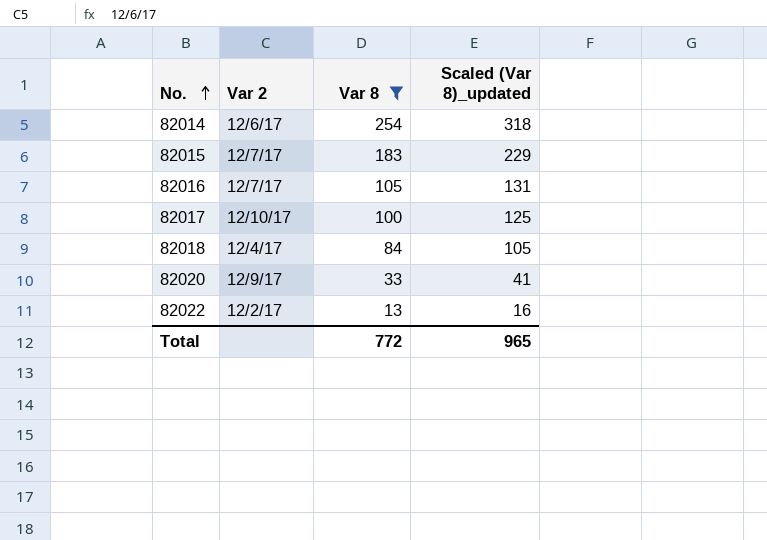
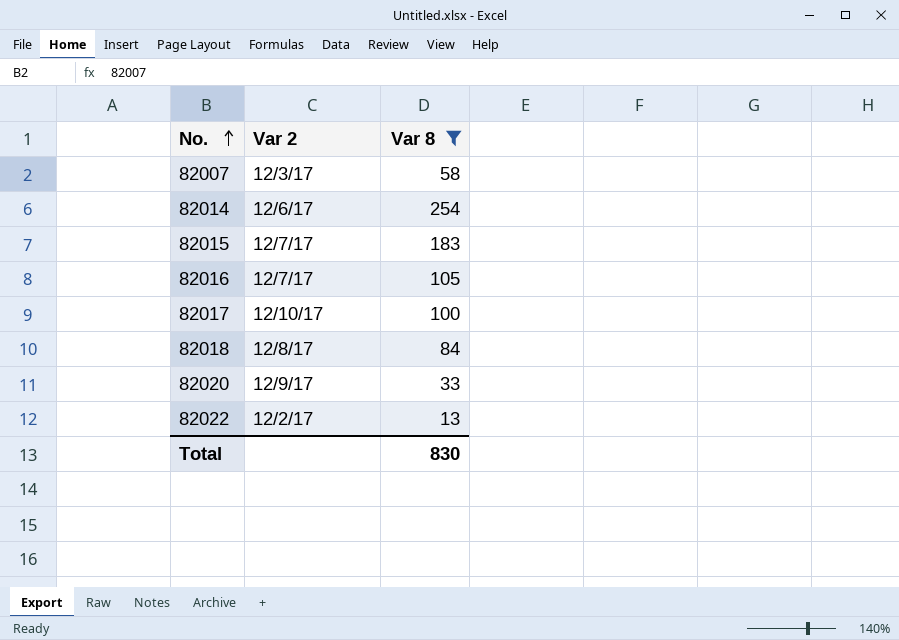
column Scaled (Var 8)_updated | formula: [Var 8] * 1.25 -> none
row 82007: none -> 12/3/17 | 58
82018 | Var 2: 12/4/17 -> 12/8/17
Total | Var 8: 772 -> 830

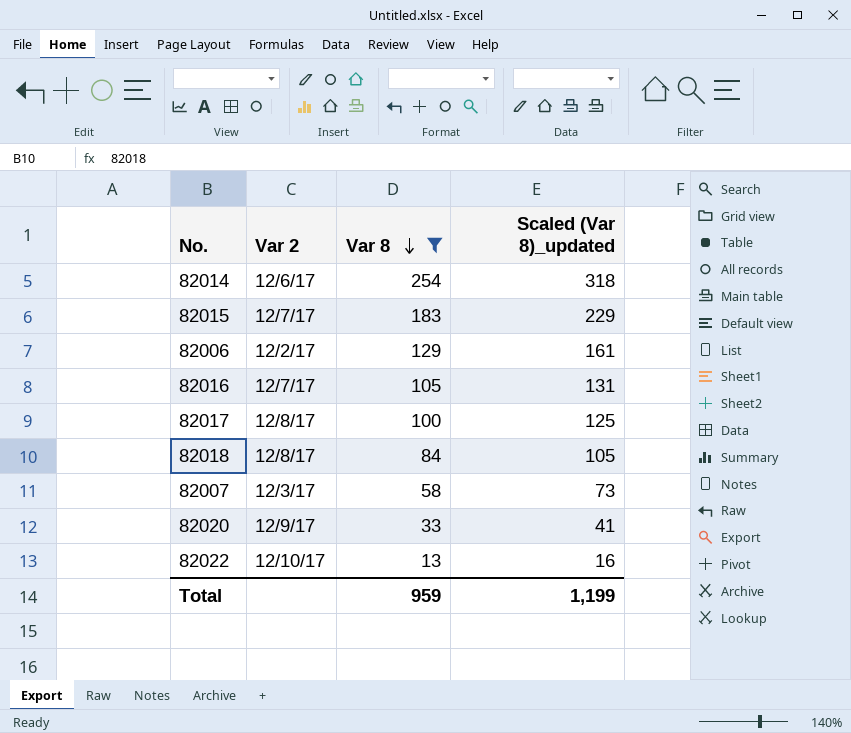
row order: No. ascending -> Var 8 descending
column Scaled (Var 8)_updated | formula: none -> [Var 8] * 1.25
row 82006: none -> 12/2/17 | 129 | 161
82017 | Var 2: 12/10/17 -> 12/8/17
82022 | Var 2: 12/2/17 -> 12/10/17
Total | Var 8: 830 -> 959

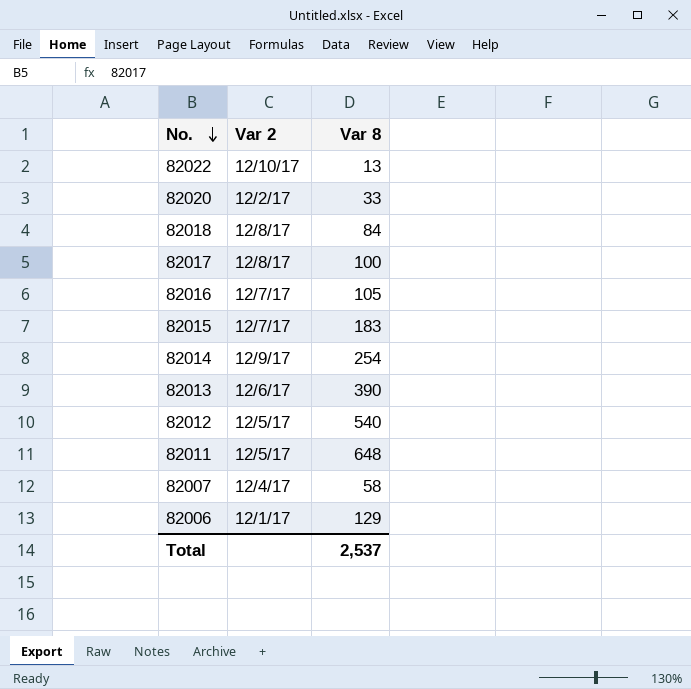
filter: Var 8 <= 254 -> none
row order: Var 8 descending -> No. descending
column Scaled (Var 8)_updated | formula: [Var 8] * 1.25 -> none
82020 | Var 2: 12/9/17 -> 12/2/17
82014 | Var 2: 12/6/17 -> 12/9/17
82007 | Var 2: 12/3/17 -> 12/4/17
82006 | Var 2: 12/2/17 -> 12/1/17
Total | Var 8: 959 -> 2,537

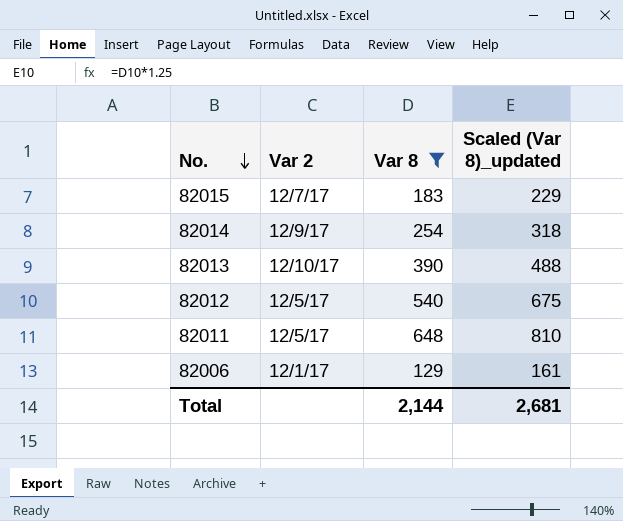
filter: none -> Var 8 >= 129
column Scaled (Var 8)_updated | formula: none -> [Var 8] * 1.25
82013 | Var 2: 12/6/17 -> 12/10/17
Total | Var 8: 2,537 -> 2,144

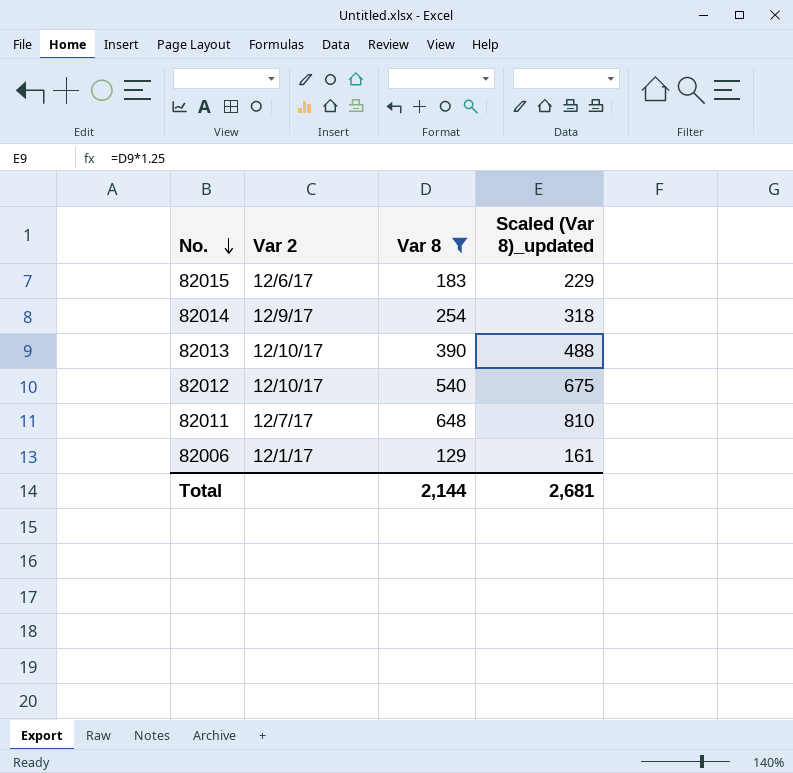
82015 | Var 2: 12/7/17 -> 12/6/17
82012 | Var 2: 12/5/17 -> 12/10/17
82011 | Var 2: 12/5/17 -> 12/7/17

